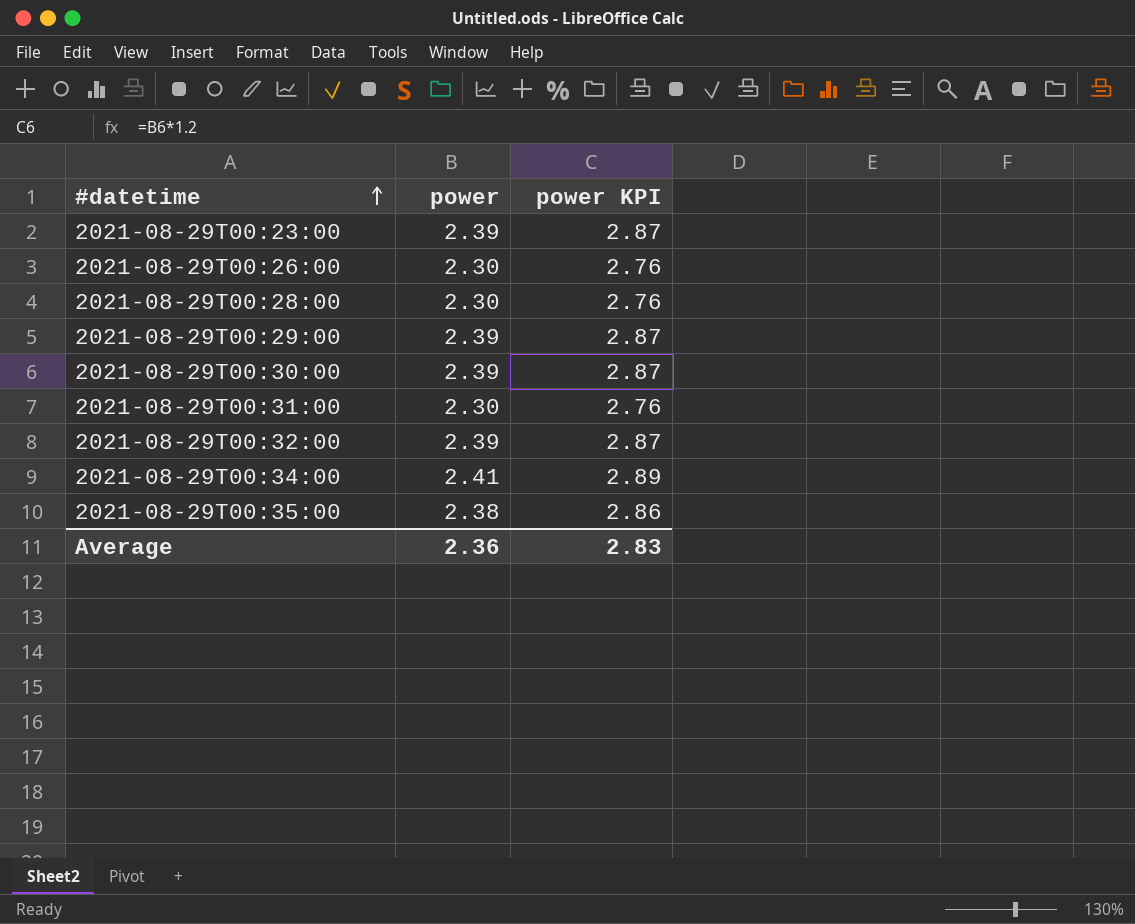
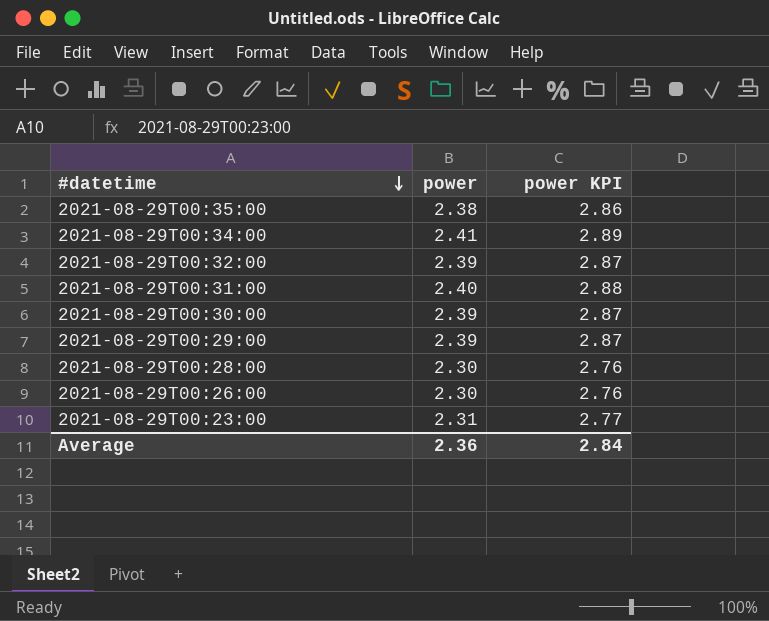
row order: #datetime ascending -> #datetime descending
2021-08-29T00:31:00 | power: 2.30 -> 2.40
2021-08-29T00:31:00 | power KPI: 2.76 -> 2.88
2021-08-29T00:23:00 | power: 2.39 -> 2.31
2021-08-29T00:23:00 | power KPI: 2.87 -> 2.77
Average | power KPI: 2.83 -> 2.84

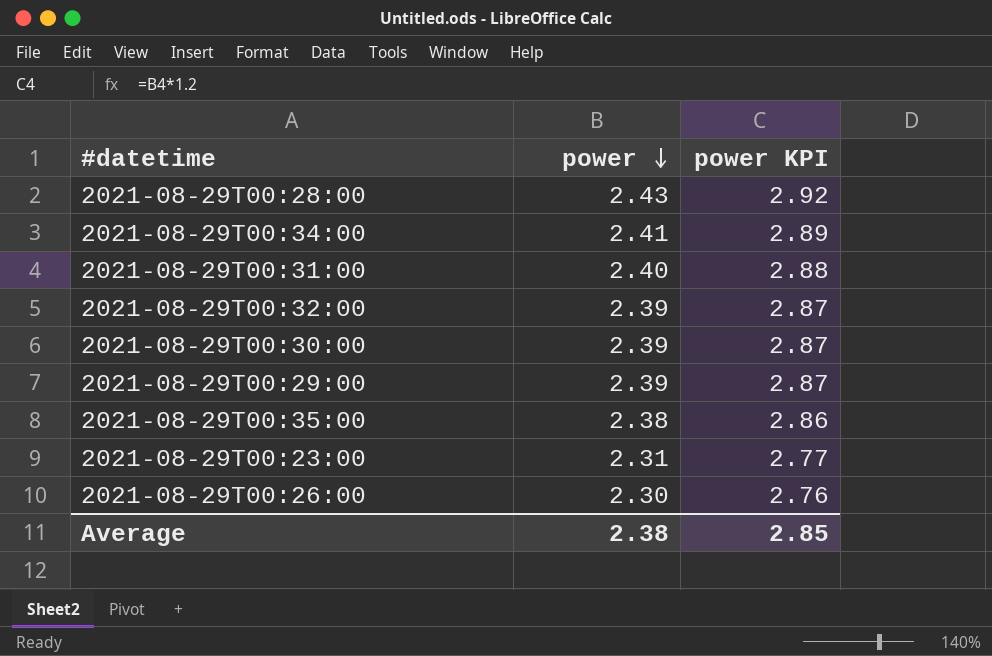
row order: #datetime descending -> power descending
2021-08-29T00:28:00 | power: 2.30 -> 2.43
2021-08-29T00:28:00 | power KPI: 2.76 -> 2.92
Average | power: 2.36 -> 2.38
Average | power KPI: 2.84 -> 2.85

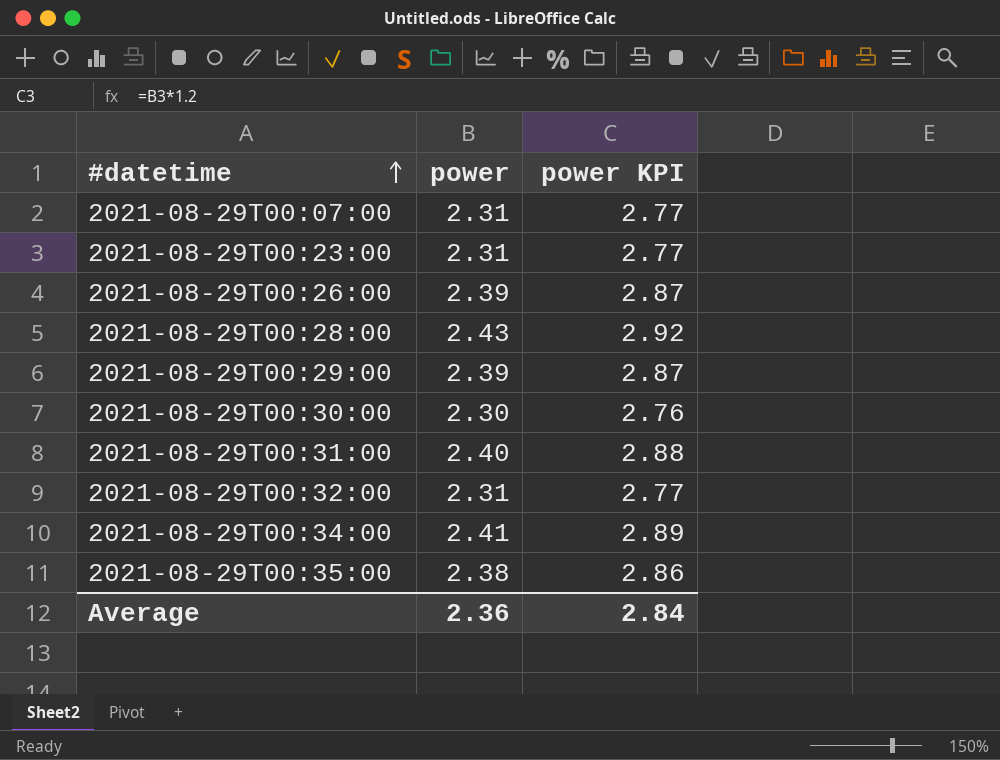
row order: power descending -> #datetime ascending
row 2021-08-29T00:07:00: none -> 2.31 | 2.77
2021-08-29T00:26:00 | power: 2.30 -> 2.39
2021-08-29T00:26:00 | power KPI: 2.76 -> 2.87
2021-08-29T00:30:00 | power: 2.39 -> 2.30
2021-08-29T00:30:00 | power KPI: 2.87 -> 2.76
2021-08-29T00:32:00 | power: 2.39 -> 2.31
2021-08-29T00:32:00 | power KPI: 2.87 -> 2.77
Average | power: 2.38 -> 2.36
Average | power KPI: 2.85 -> 2.84

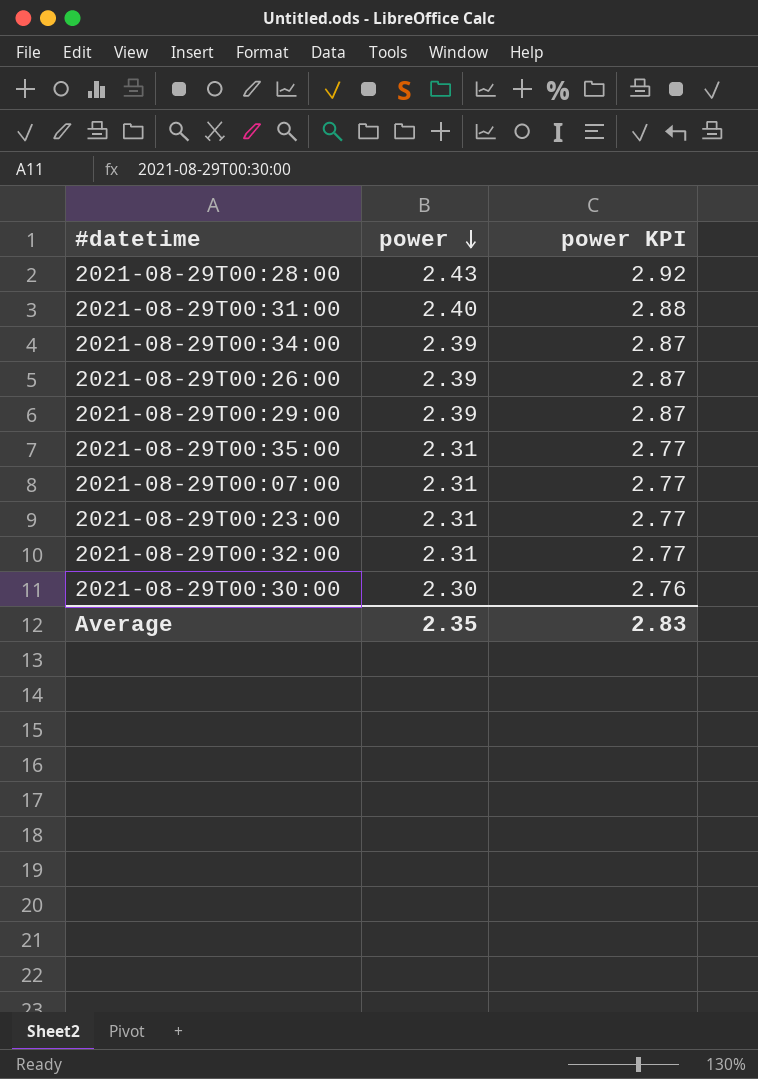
row order: #datetime ascending -> power descending
2021-08-29T00:34:00 | power: 2.41 -> 2.39
2021-08-29T00:34:00 | power KPI: 2.89 -> 2.87
2021-08-29T00:35:00 | power: 2.38 -> 2.31
2021-08-29T00:35:00 | power KPI: 2.86 -> 2.77
Average | power: 2.36 -> 2.35
Average | power KPI: 2.84 -> 2.83

